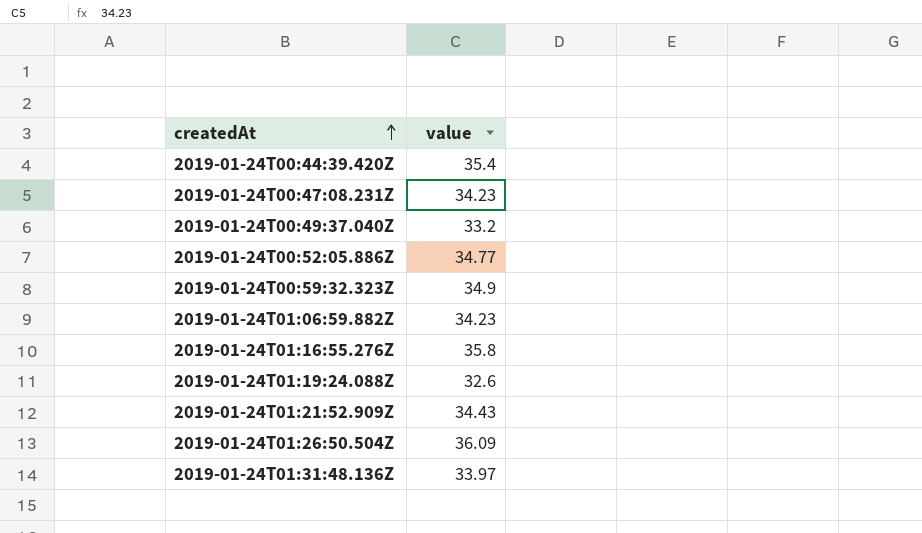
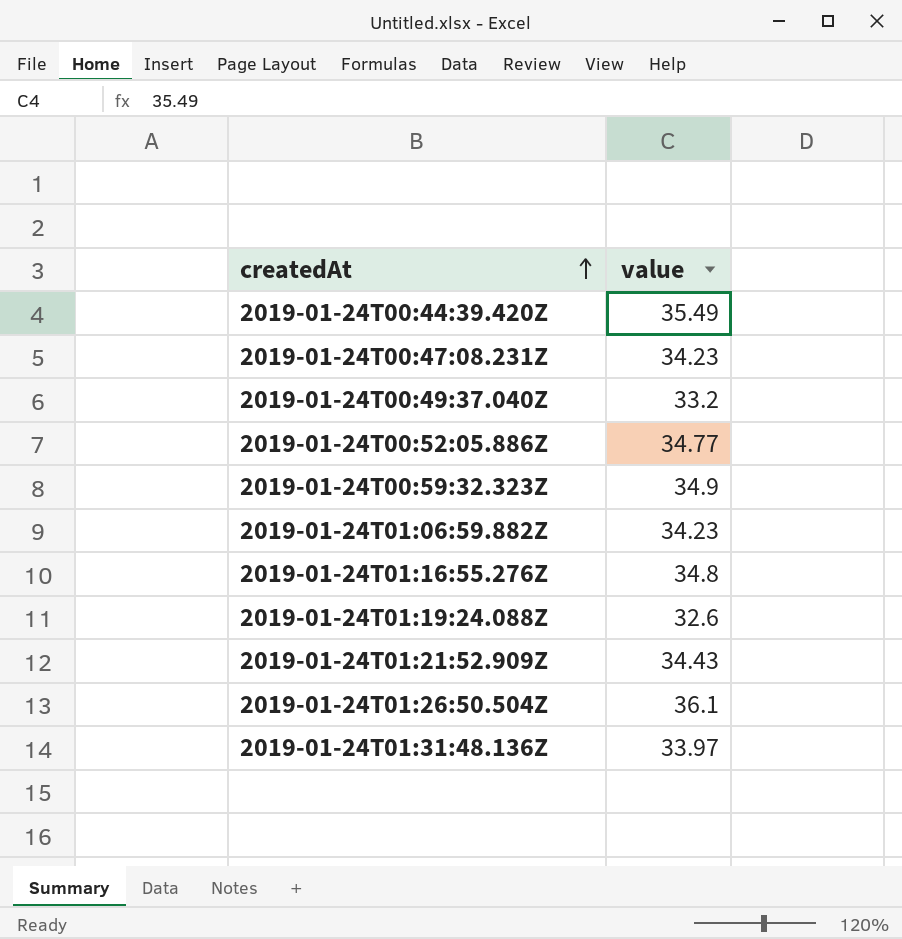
2019-01-24T00:44:39.420Z | value: 35.4 -> 35.49
2019-01-24T01:16:55.276Z | value: 35.8 -> 34.8
2019-01-24T01:26:50.504Z | value: 36.09 -> 36.1

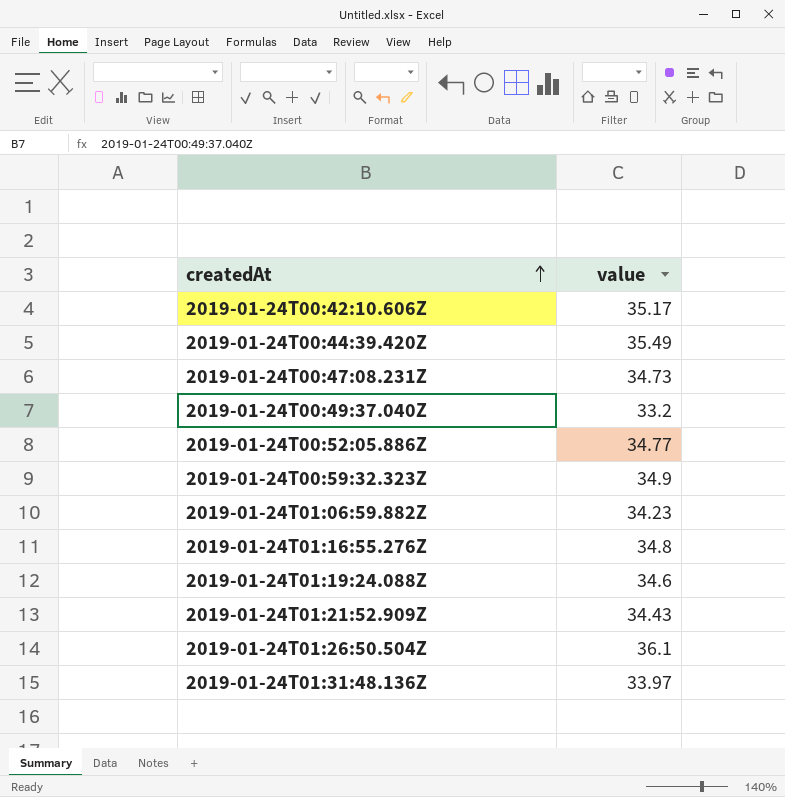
row 2019-01-24T00:42:10.606Z: none -> 35.17
2019-01-24T00:47:08.231Z | value: 34.23 -> 34.73
2019-01-24T01:19:24.088Z | value: 32.6 -> 34.6

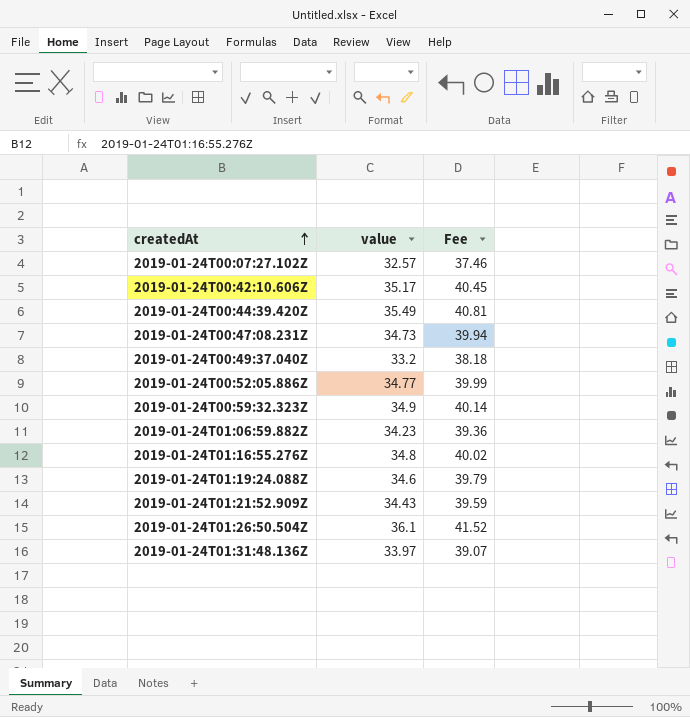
column Fee | formula: none -> [value] * 1.15
row 2019-01-24T00:07:27.102Z: none -> 32.57 | 37.46

